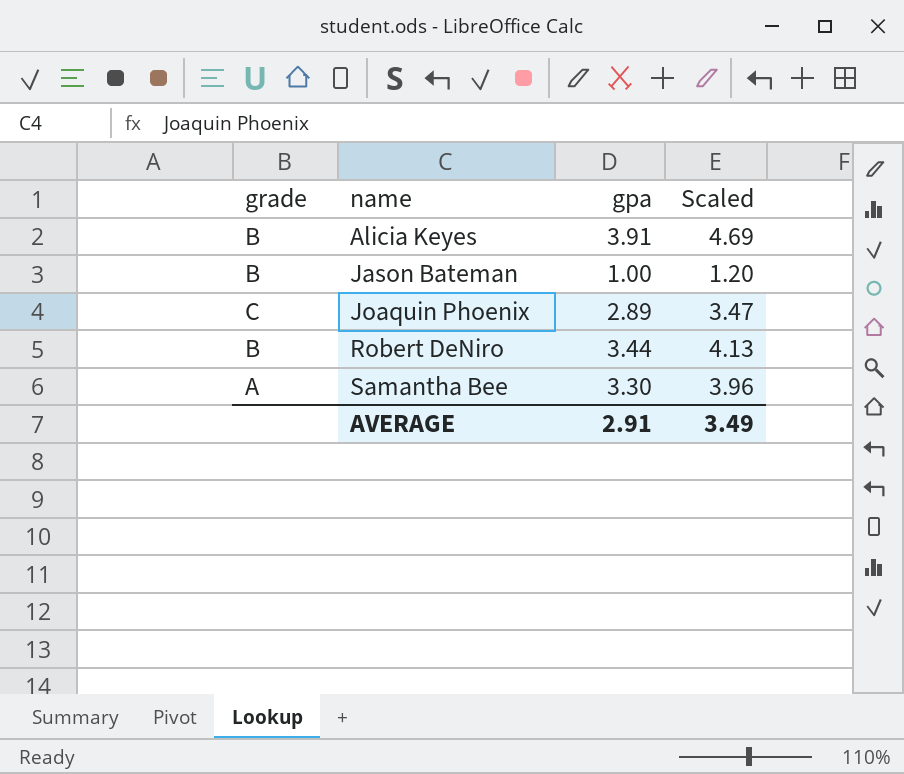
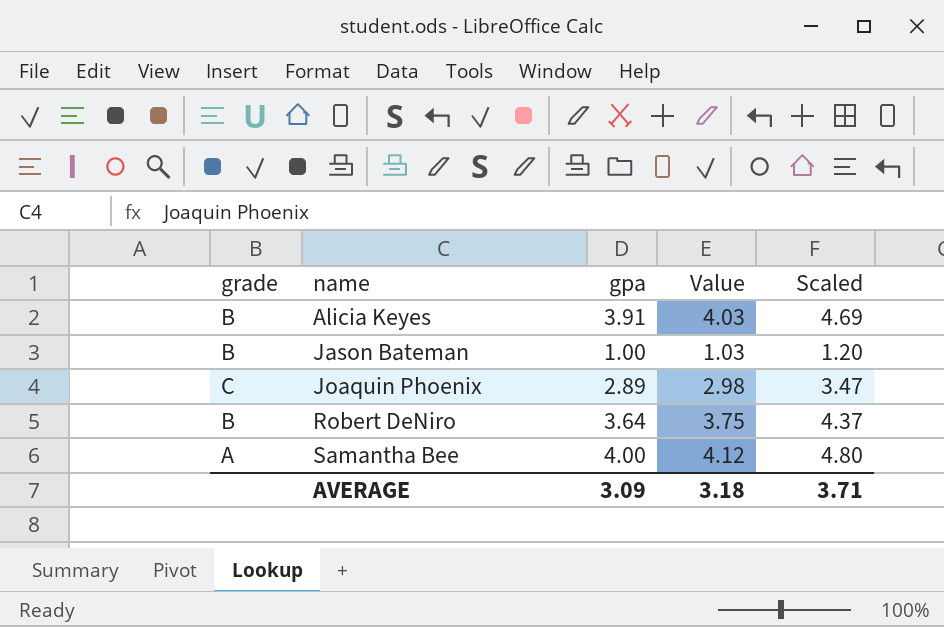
column Value | formula: none -> [gpa] * 1.03
Robert DeNiro | gpa: 3.44 -> 3.64
Robert DeNiro | Scaled: 4.13 -> 4.37
Samantha Bee | gpa: 3.30 -> 4.00
Samantha Bee | Scaled: 3.96 -> 4.80
AVERAGE | gpa: 2.91 -> 3.09
AVERAGE | Scaled: 3.49 -> 3.71

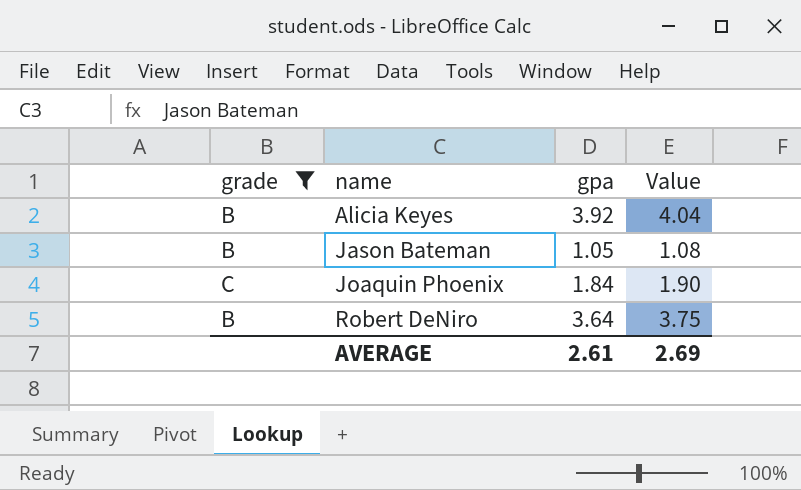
filter: none -> grade != A
column Scaled | formula: [gpa] * 1.2 -> none
Alicia Keyes | gpa: 3.91 -> 3.92
Alicia Keyes | Value: 4.03 -> 4.04
Jason Bateman | gpa: 1.00 -> 1.05
Jason Bateman | Value: 1.03 -> 1.08
Joaquin Phoenix | gpa: 2.89 -> 1.84
Joaquin Phoenix | Value: 2.98 -> 1.90
AVERAGE | gpa: 3.09 -> 2.61
AVERAGE | Value: 3.18 -> 2.69

